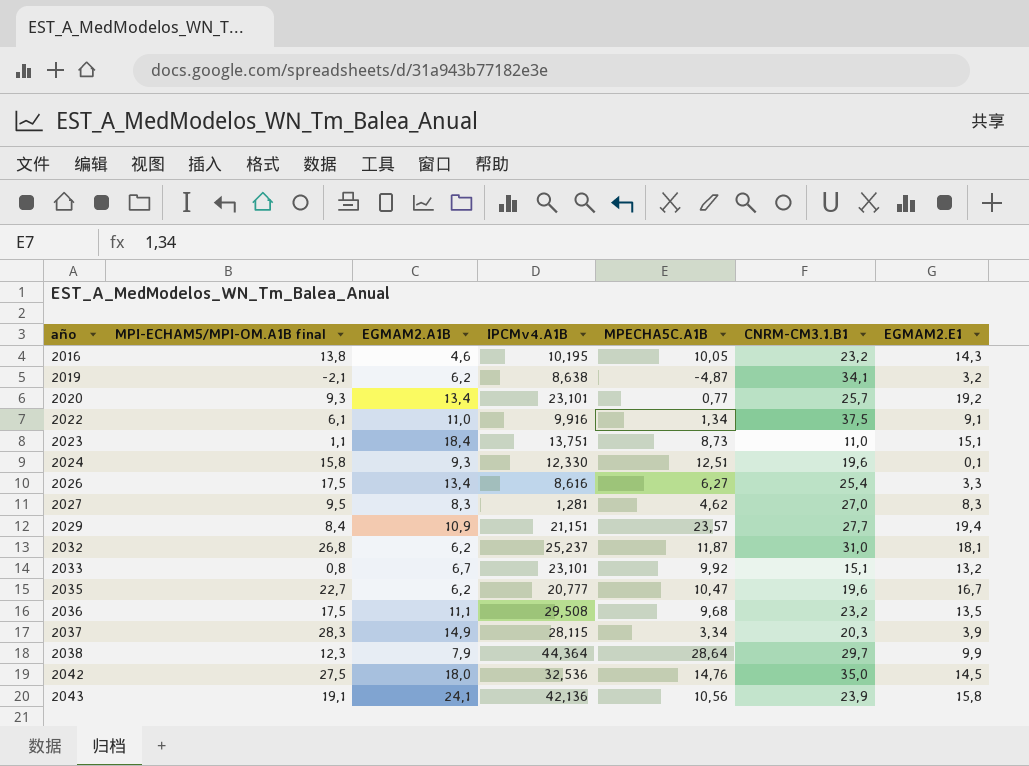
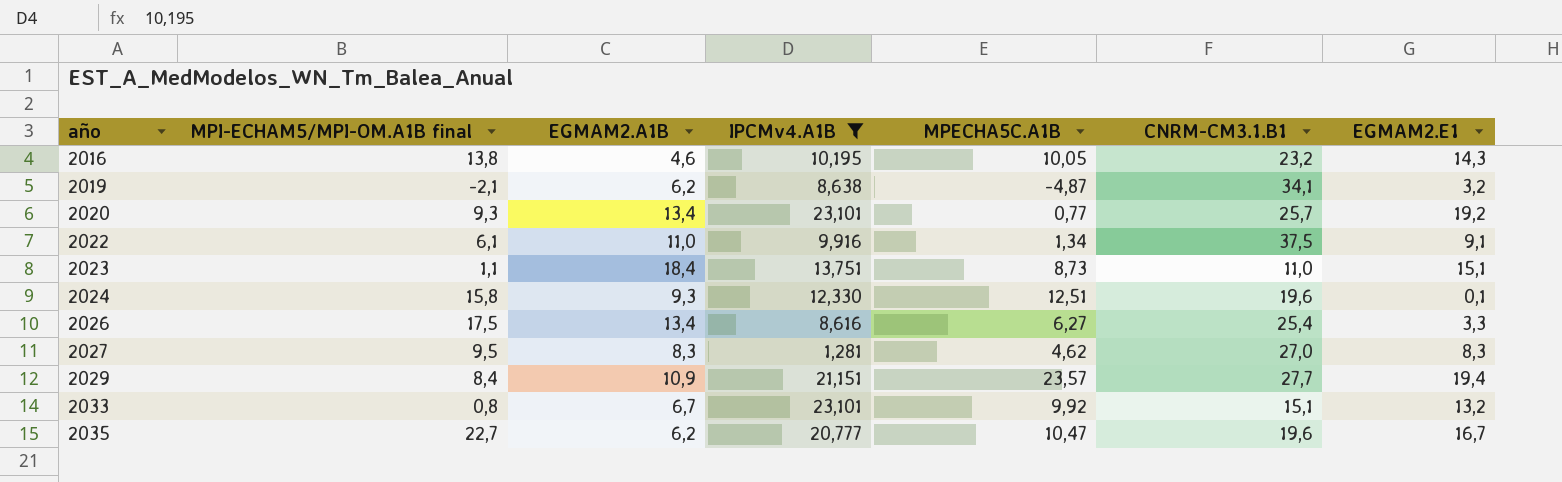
filter: none -> IPCMv4.A1B <= 23,101

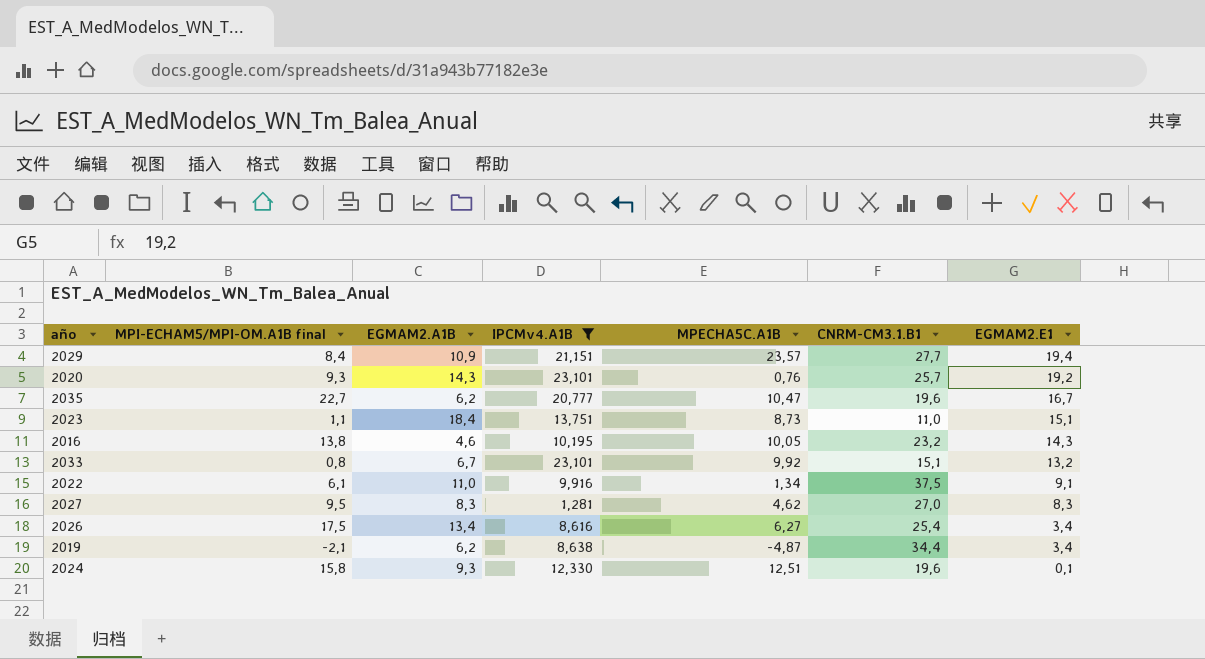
row order: año ascending -> EGMAM2.E1 descending
2020 | EGMAM2.A1B: 13,4 -> 14,3
2020 | MPECHA5C.A1B: 0,77 -> 0,76
2026 | EGMAM2.E1: 3,3 -> 3,4
2019 | CNRM-CM3.1.B1: 34,1 -> 34,4
2019 | EGMAM2.E1: 3,2 -> 3,4

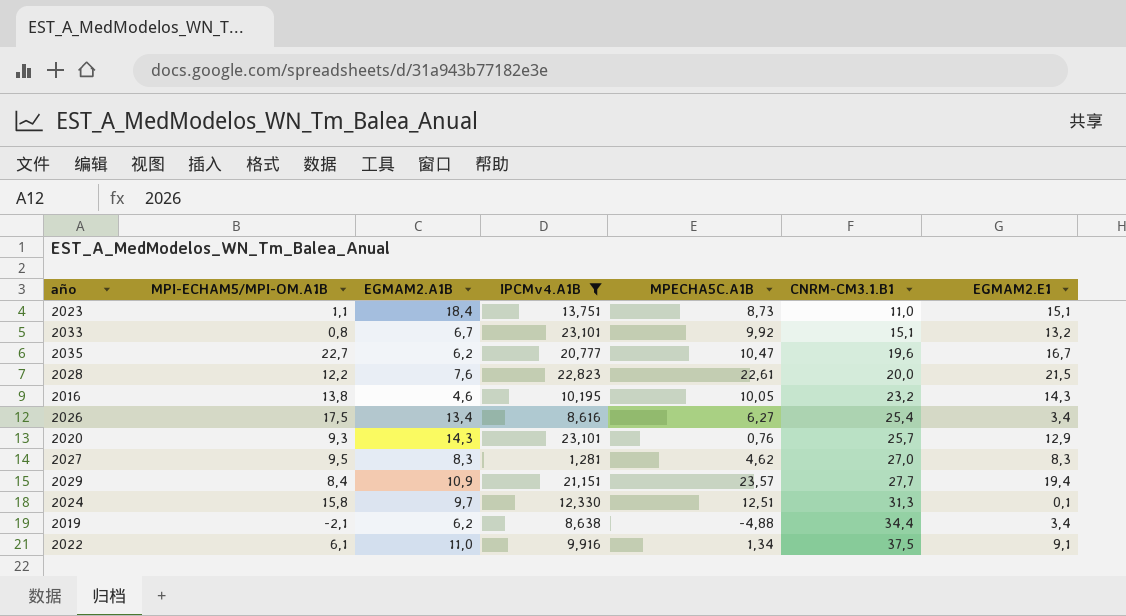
row order: EGMAM2.E1 descending -> CNRM-CM3.1.B1 ascending
column name: MPI-ECHAM5/MPI-OM.A1B final -> MPI-ECHAM5/MPI-OM.A1B
row 2028: none -> 12,2 | 7,6 | 22,823 | 22,61 | 20,0 | 21,5
2020 | EGMAM2.E1: 19,2 -> 12,9
2024 | EGMAM2.A1B: 9,3 -> 9,7
2024 | CNRM-CM3.1.B1: 19,6 -> 31,3
2019 | MPECHA5C.A1B: -4,87 -> -4,88

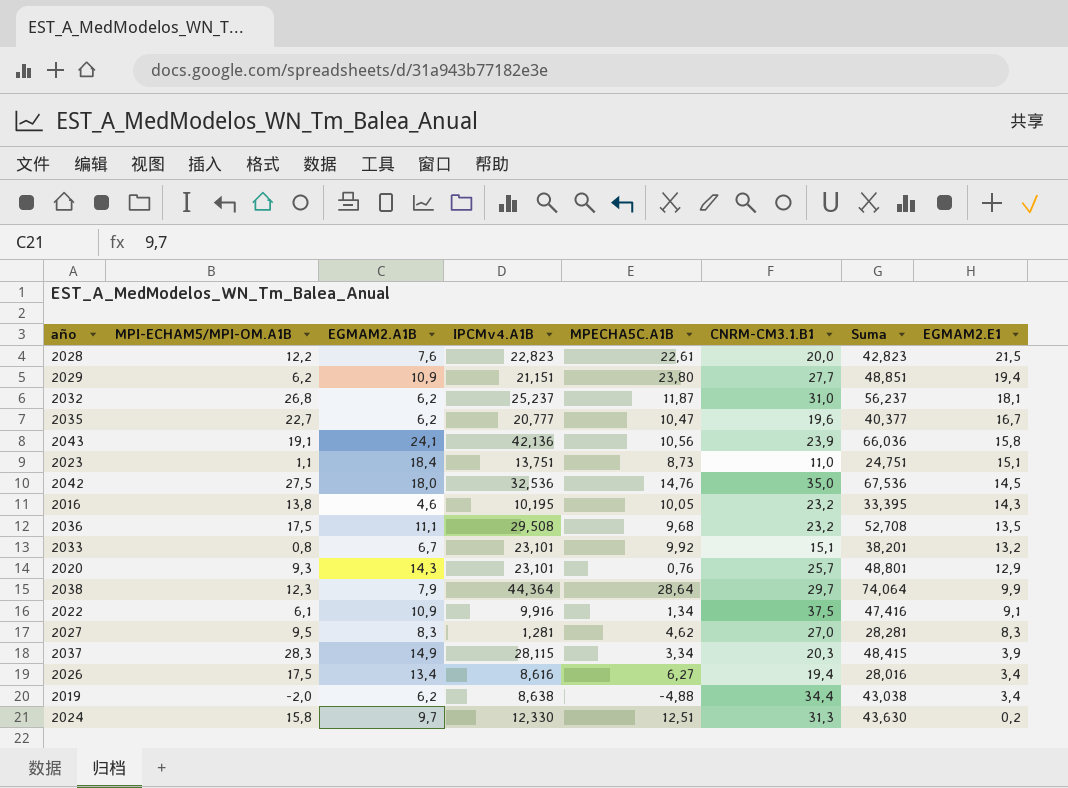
filter: IPCMv4.A1B <= 23,101 -> none
row order: CNRM-CM3.1.B1 ascending -> EGMAM2.E1 descending
column Suma | formula: none -> [IPCMv4.A1B] + [CNRM-CM3.1.B1]
2029 | MPI-ECHAM5/MPI-OM.A1B: 8,4 -> 6,2
2029 | MPECHA5C.A1B: 23,57 -> 23,80
2022 | EGMAM2.A1B: 11,0 -> 10,9
2026 | CNRM-CM3.1.B1: 25,4 -> 19,4
2019 | MPI-ECHAM5/MPI-OM.A1B: -2,1 -> -2,0
2024 | EGMAM2.E1: 0,1 -> 0,2

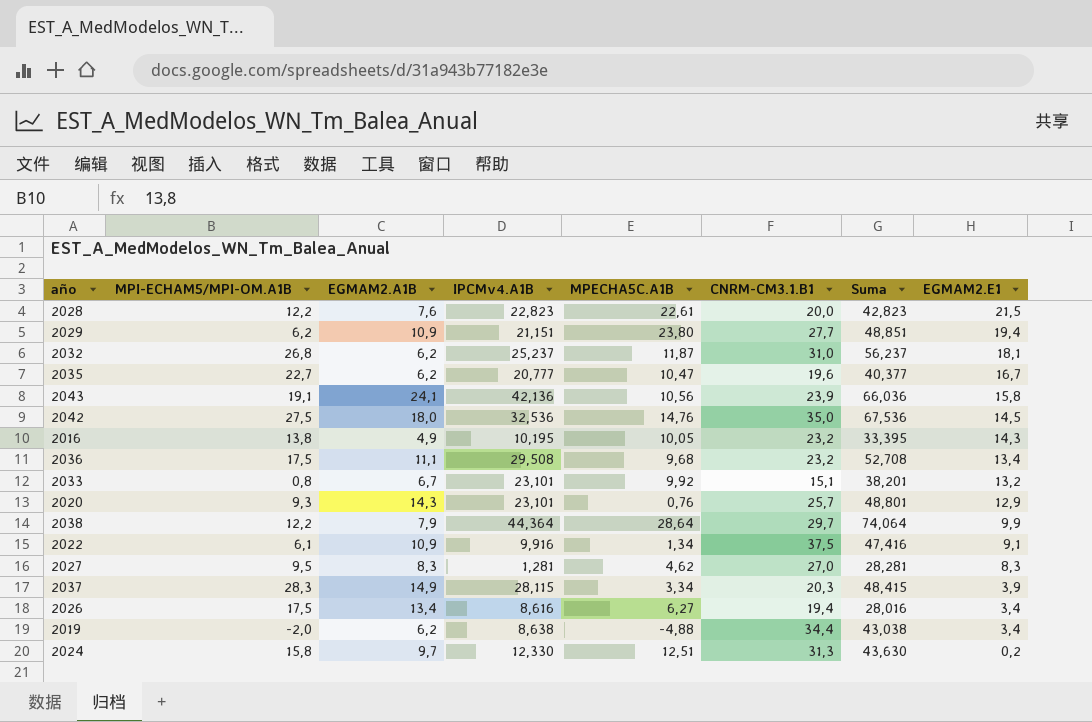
row 2023: 1,1 | 18,4 | 13,751 | 8,73 | 11,0 | 24,751 | 15,1 -> none
2016 | EGMAM2.A1B: 4,6 -> 4,9
2036 | EGMAM2.E1: 13,5 -> 13,4
2038 | MPI-ECHAM5/MPI-OM.A1B: 12,3 -> 12,2

